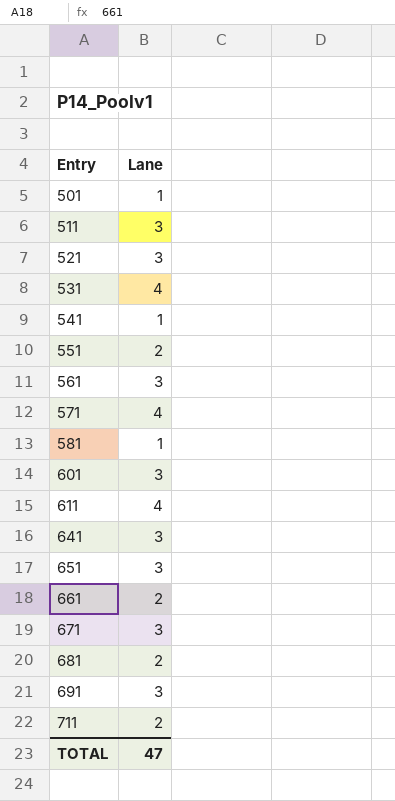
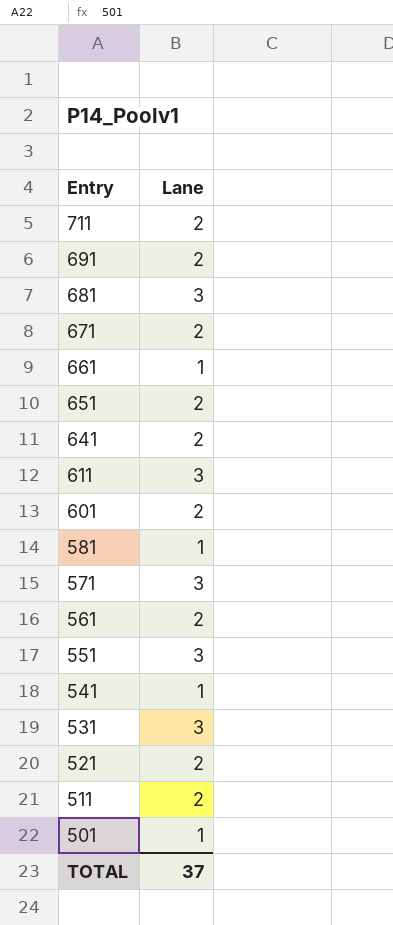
row order: Entry ascending -> Entry descending
691 | Lane: 3 -> 2
681 | Lane: 2 -> 3
671 | Lane: 3 -> 2
661 | Lane: 2 -> 1
651 | Lane: 3 -> 2
641 | Lane: 3 -> 2
611 | Lane: 4 -> 3
601 | Lane: 3 -> 2
571 | Lane: 4 -> 3
561 | Lane: 3 -> 2
551 | Lane: 2 -> 3
531 | Lane: 4 -> 3
521 | Lane: 3 -> 2
511 | Lane: 3 -> 2
TOTAL | Lane: 47 -> 37

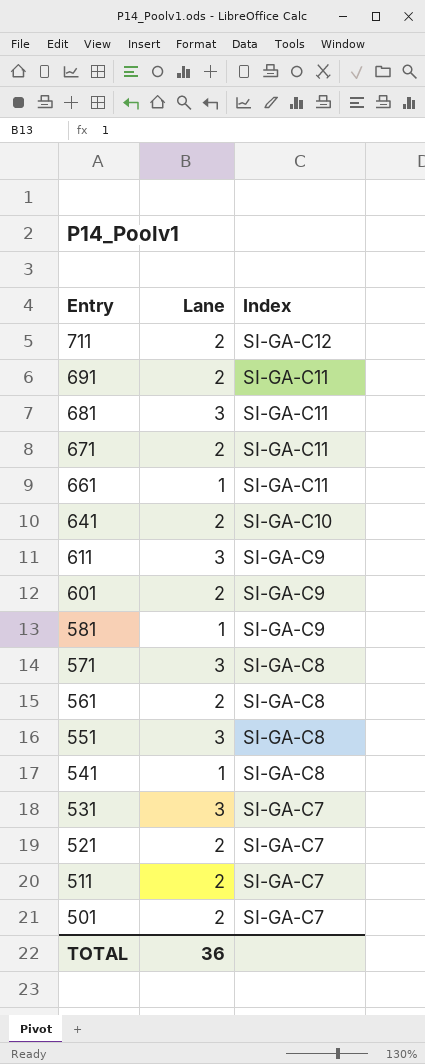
column Index | position: none -> 3
row 651: 2 -> none
501 | Lane: 1 -> 2
TOTAL | Lane: 37 -> 36

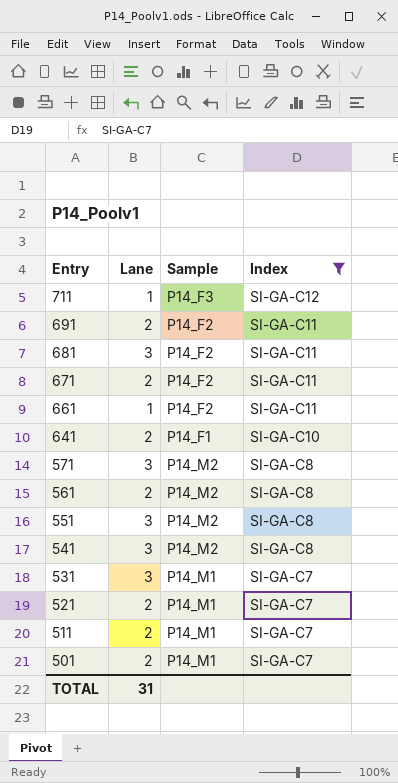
filter: none -> Index != SI-GA-C9
column Sample | position: none -> 3
711 | Lane: 2 -> 1
541 | Lane: 1 -> 3
TOTAL | Lane: 36 -> 31

